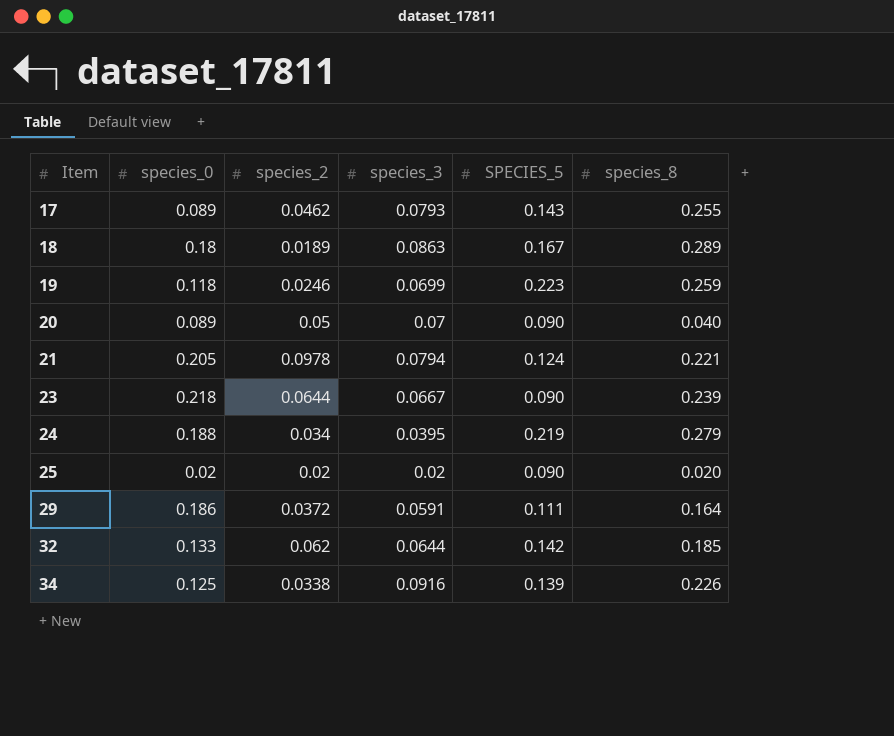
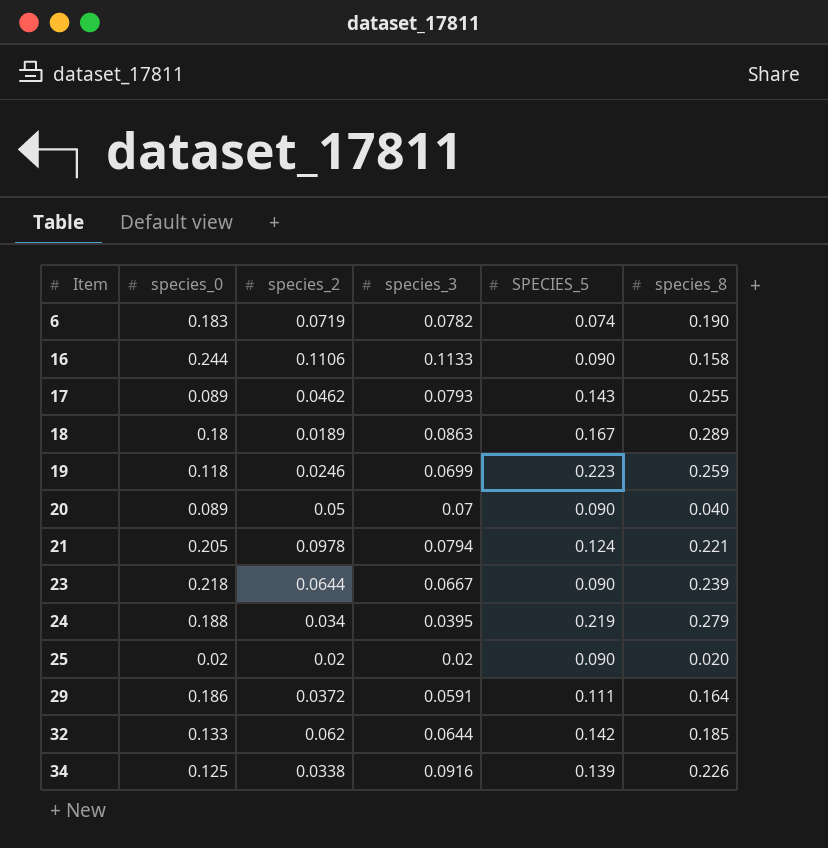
row 6: none -> 0.183 | 0.0719 | 0.0782 | 0.074 | 0.190
row 16: none -> 0.244 | 0.1106 | 0.1133 | 0.090 | 0.158

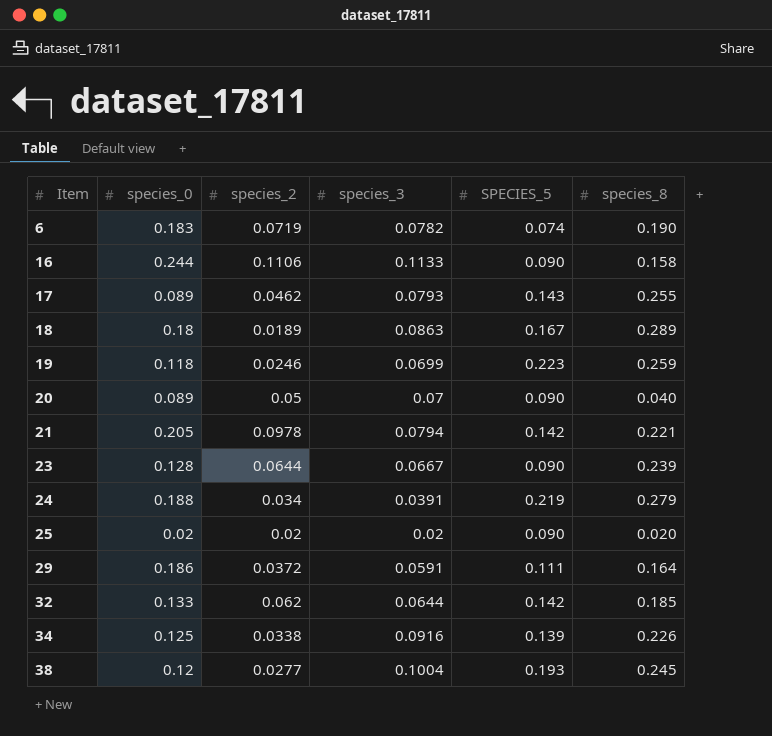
21 | SPECIES_5: 0.124 -> 0.142
23 | species_0: 0.218 -> 0.128
24 | species_3: 0.0395 -> 0.0391
row 38: none -> 0.12 | 0.0277 | 0.1004 | 0.193 | 0.245

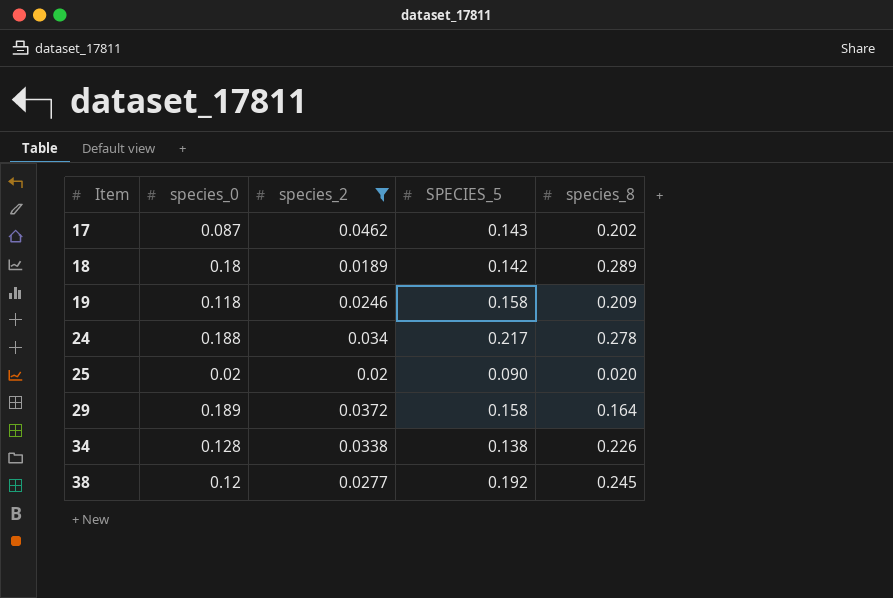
filter: none -> species_2 <= 0.0462
column species_3 | position: 4 -> none
17 | species_0: 0.089 -> 0.087
17 | species_8: 0.255 -> 0.202
18 | SPECIES_5: 0.167 -> 0.142
19 | SPECIES_5: 0.223 -> 0.158
19 | species_8: 0.259 -> 0.209
24 | SPECIES_5: 0.219 -> 0.217
24 | species_8: 0.279 -> 0.278
29 | species_0: 0.186 -> 0.189
29 | SPECIES_5: 0.111 -> 0.158
34 | species_0: 0.125 -> 0.128
34 | SPECIES_5: 0.139 -> 0.138
38 | SPECIES_5: 0.193 -> 0.192

